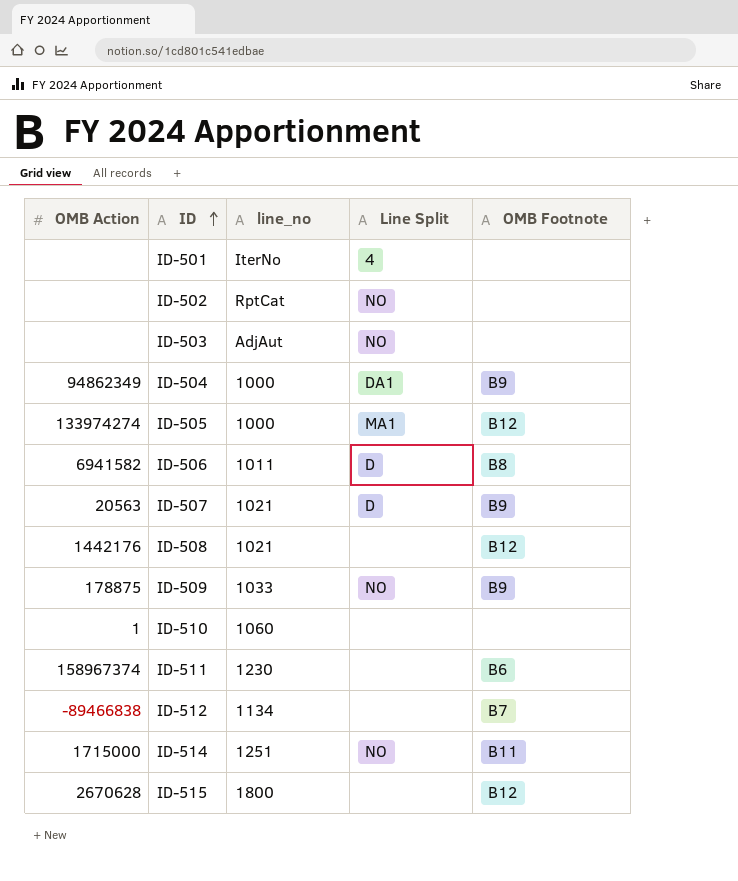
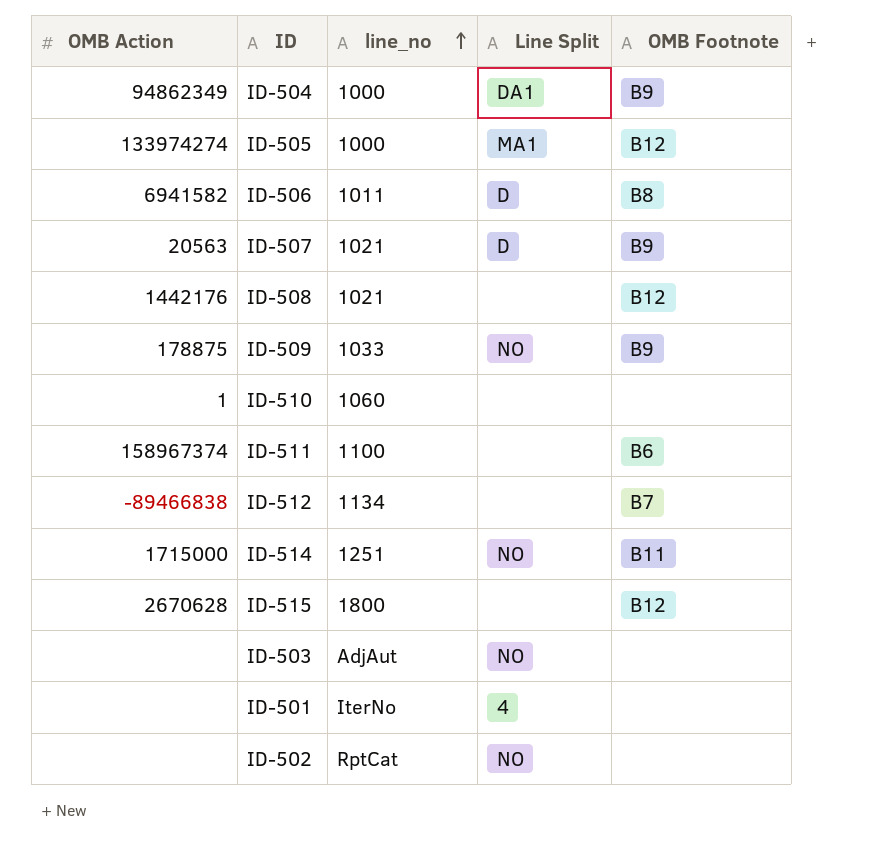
row order: ID ascending -> line_no ascending
ID-511 | line_no: 1230 -> 1100

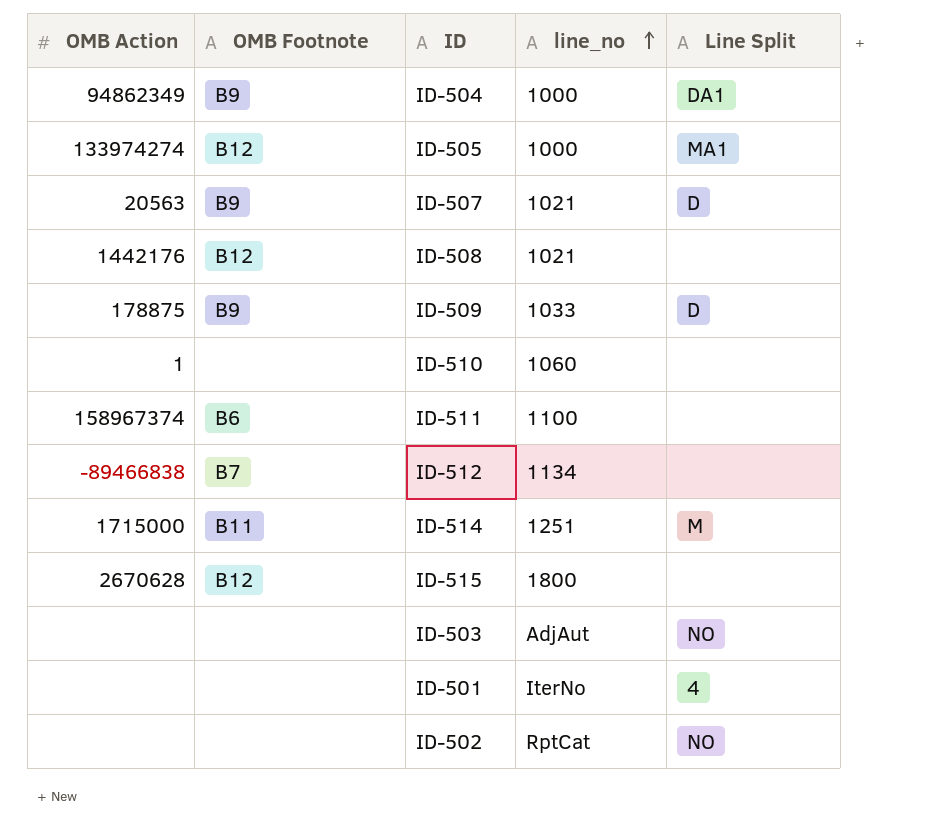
column OMB Footnote | position: 5 -> 2
row ID-506: 6941582 | 1011 | D | B8 -> none
ID-509 | Line Split: NO -> D
ID-514 | Line Split: NO -> M

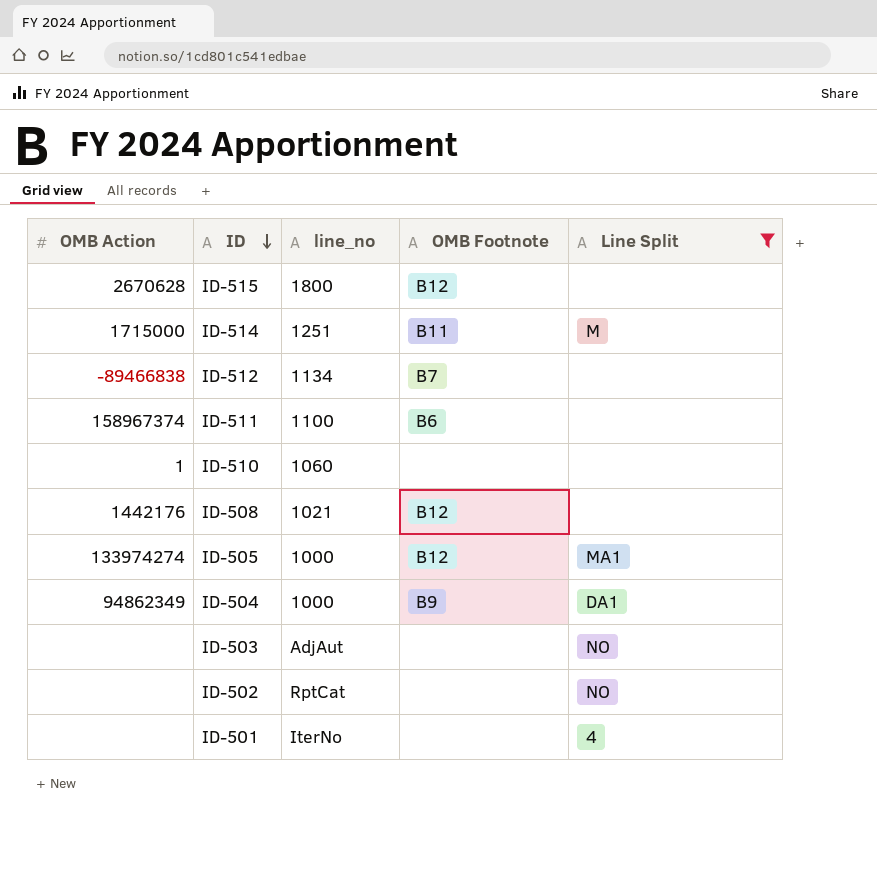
filter: none -> Line Split != D
row order: line_no ascending -> ID descending
column OMB Footnote | position: 2 -> 4

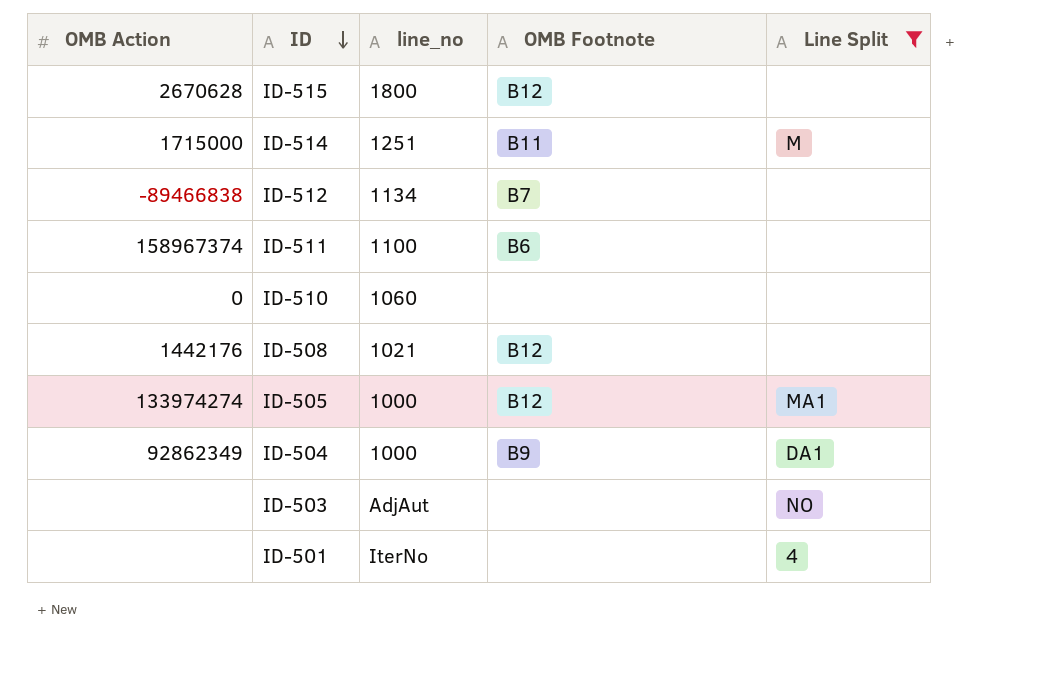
row ID-502: none | RptCat | none | NO -> none
ID-510 | OMB Action: 1 -> 0
ID-504 | OMB Action: 94862349 -> 92862349

